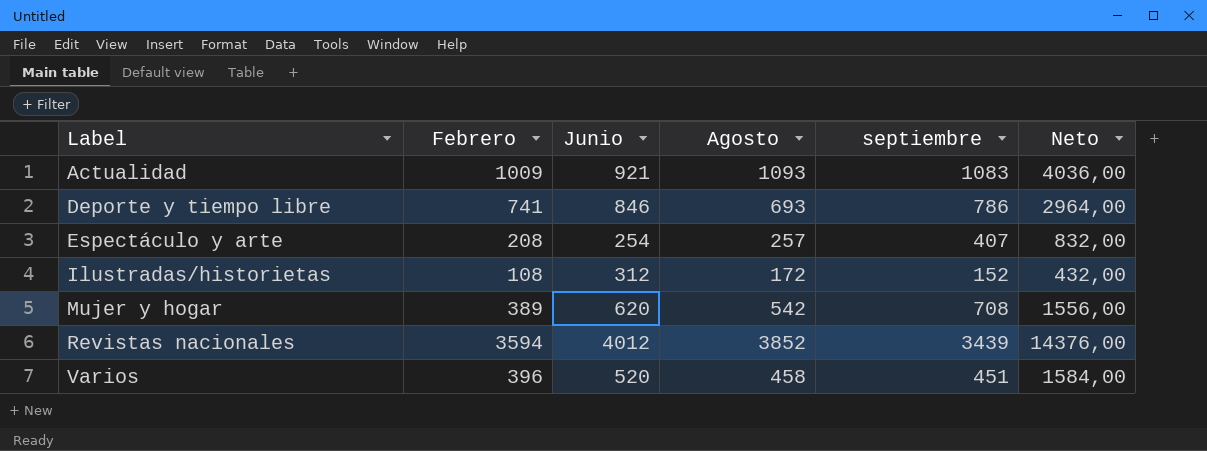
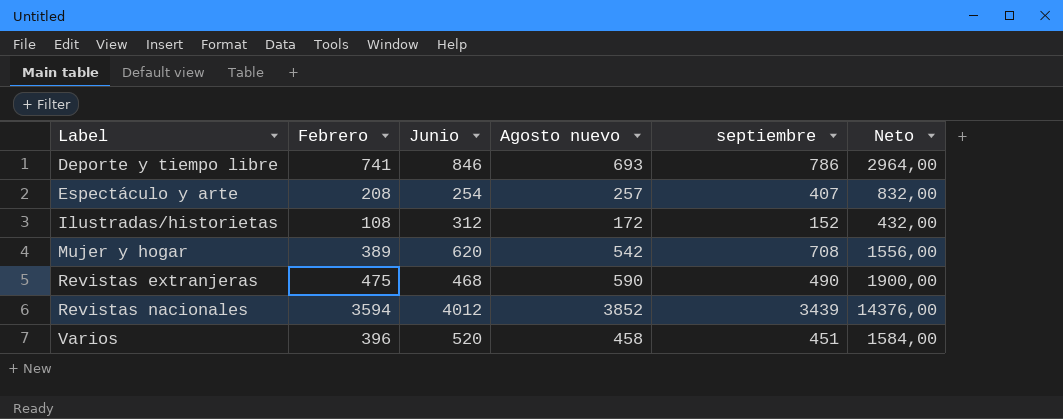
column name: Agosto -> Agosto nuevo
row Actualidad: 1009 | 921 | 1093 | 1083 | 4036,00 -> none
row Revistas extranjeras: none -> 475 | 468 | 590 | 490 | 1900,00

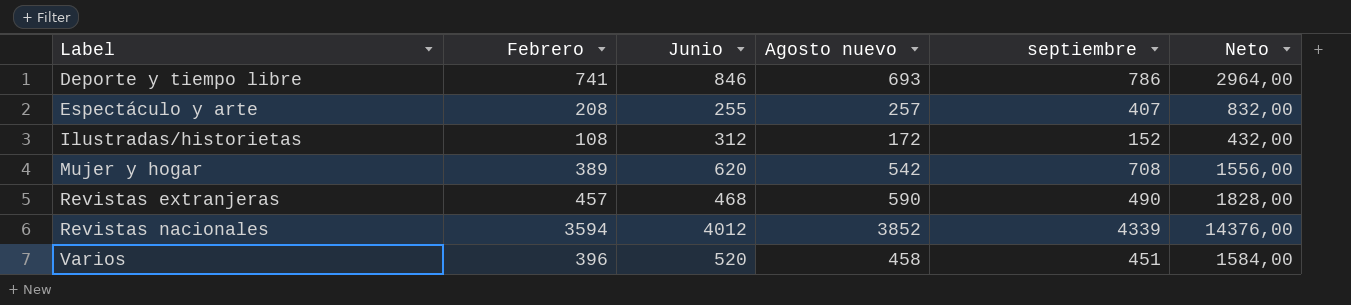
Espectáculo y arte | Junio: 254 -> 255
Revistas extranjeras | Febrero: 475 -> 457
Revistas extranjeras | Neto: 1900,00 -> 1828,00
Revistas nacionales | septiembre: 3439 -> 4339

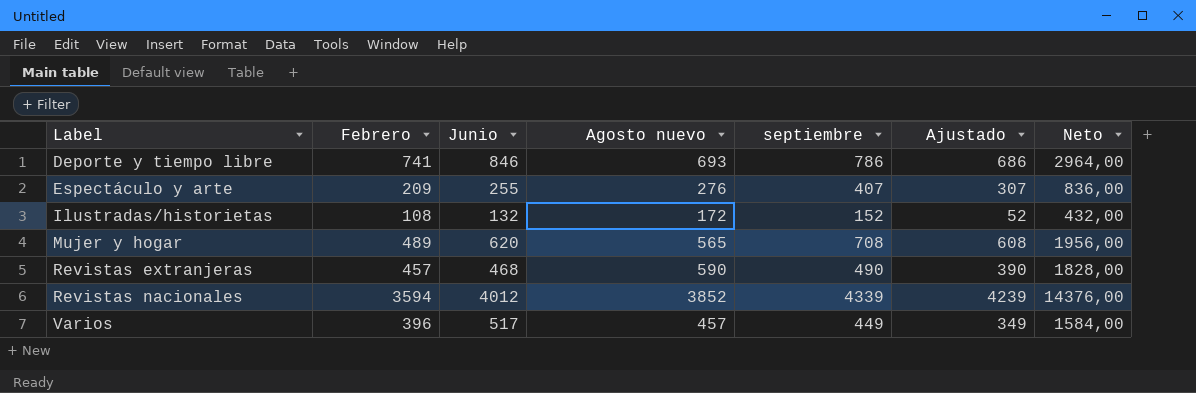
column Ajustado | formula: none -> [septiembre] - 100
Espectáculo y arte | Febrero: 208 -> 209
Espectáculo y arte | Agosto nuevo: 257 -> 276
Espectáculo y arte | Neto: 832,00 -> 836,00
Ilustradas/historietas | Junio: 312 -> 132
Mujer y hogar | Febrero: 389 -> 489
Mujer y hogar | Agosto nuevo: 542 -> 565
Mujer y hogar | Neto: 1556,00 -> 1956,00
Varios | Junio: 520 -> 517
Varios | Agosto nuevo: 458 -> 457
Varios | septiembre: 451 -> 449

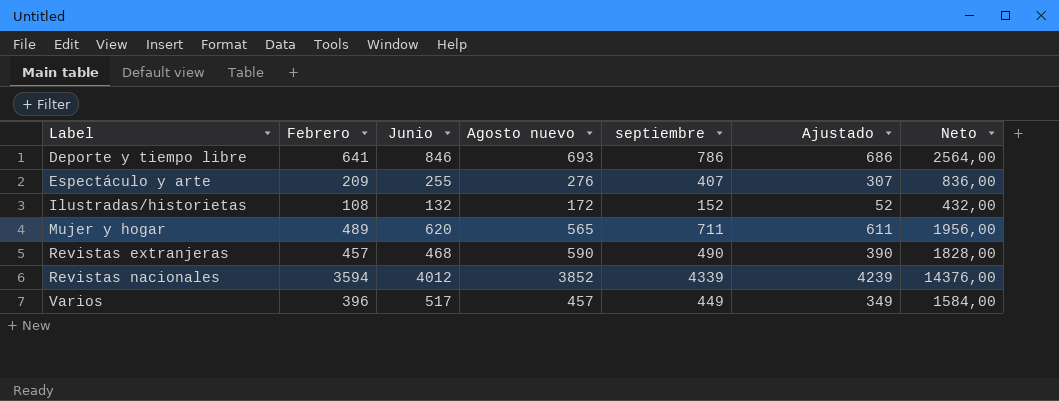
Deporte y tiempo libre | Febrero: 741 -> 641
Deporte y tiempo libre | Neto: 2964,00 -> 2564,00
Mujer y hogar | septiembre: 708 -> 711
Mujer y hogar | Ajustado: 608 -> 611

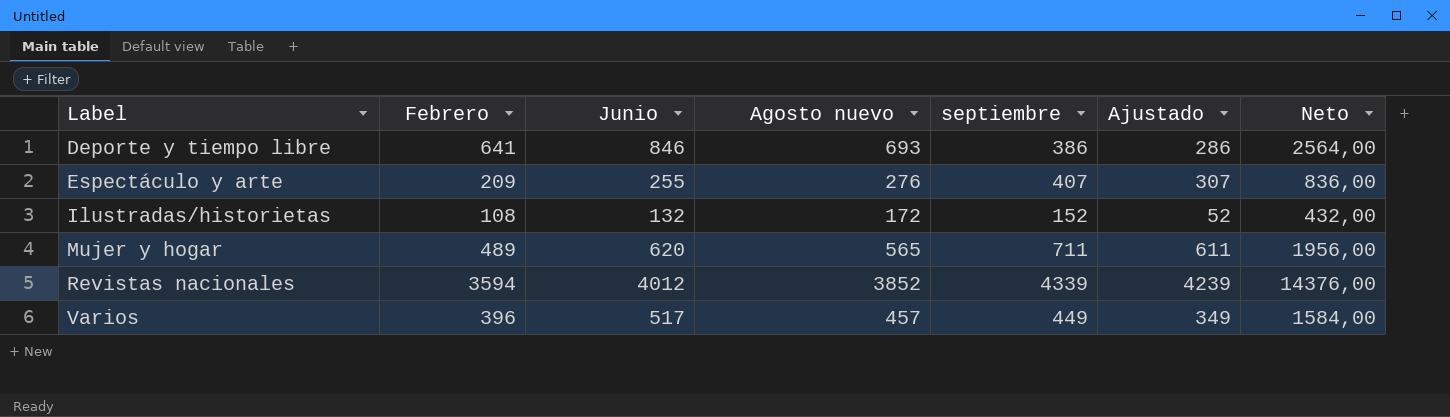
row Revistas extranjeras: 457 | 468 | 590 | 490 | 390 | 1828,00 -> none
Deporte y tiempo libre | septiembre: 786 -> 386
Deporte y tiempo libre | Ajustado: 686 -> 286

